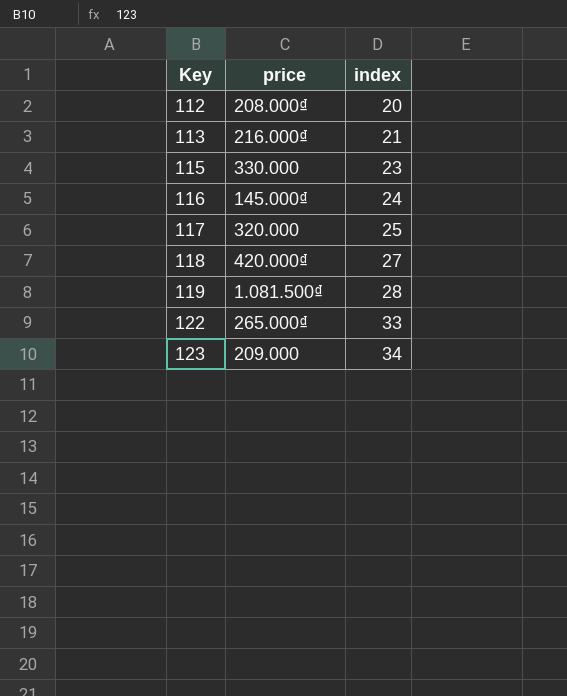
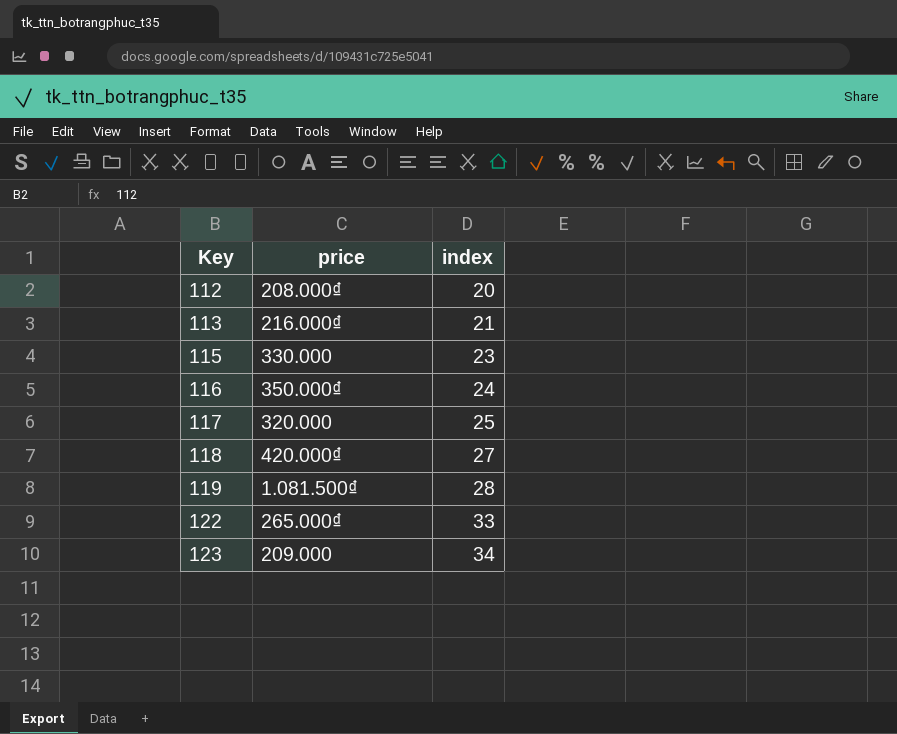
116 | price: 145.000₫ -> 350.000₫

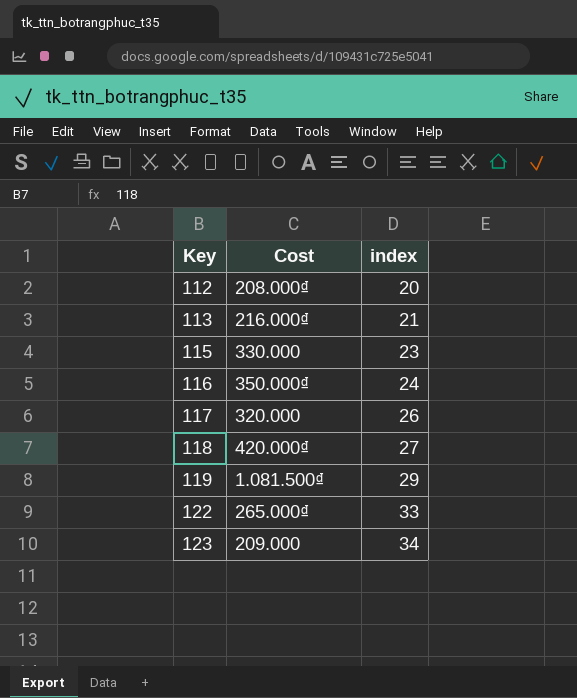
column name: price -> Cost
117 | index: 25 -> 26
119 | index: 28 -> 29

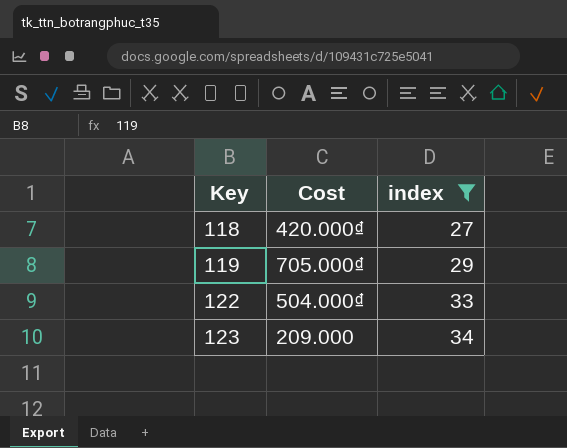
filter: none -> index >= 27
119 | Cost: 1.081.500₫ -> 705.000₫
122 | Cost: 265.000₫ -> 504.000₫

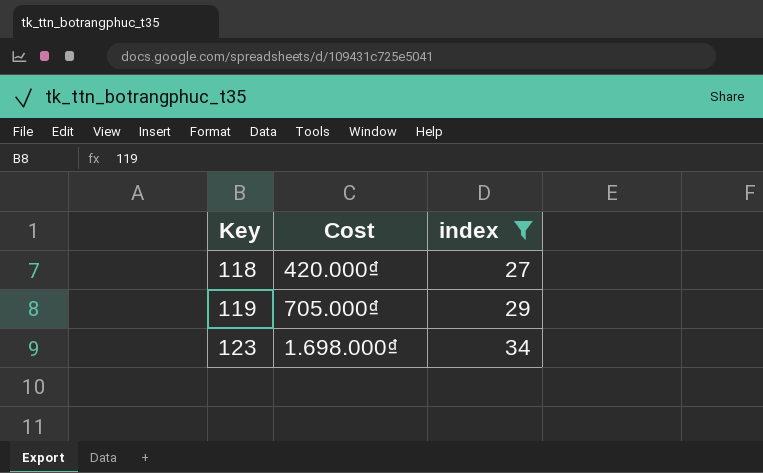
row 122: 504.000₫ | 33 -> none
123 | Cost: 209.000 -> 1.698.000₫

